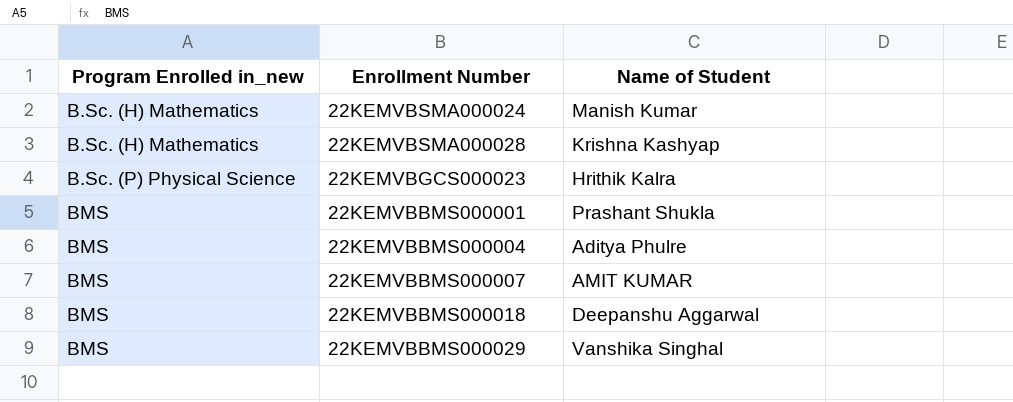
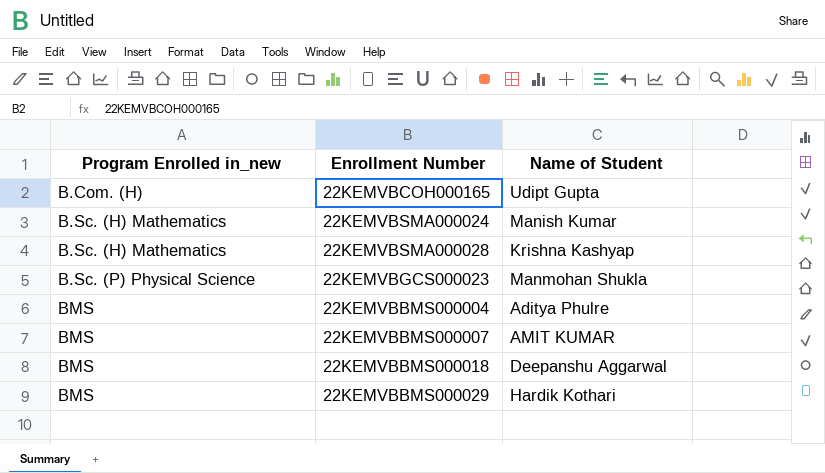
row 22KEMVBBMS000001: BMS | Prashant Shukla -> none
row 22KEMVBCOH000165: none -> B.Com. (H) | Udipt Gupta
22KEMVBGCS000023 | Name of Student: Hrithik Kalra -> Manmohan Shukla
22KEMVBBMS000029 | Name of Student: Vanshika Singhal -> Hardik Kothari

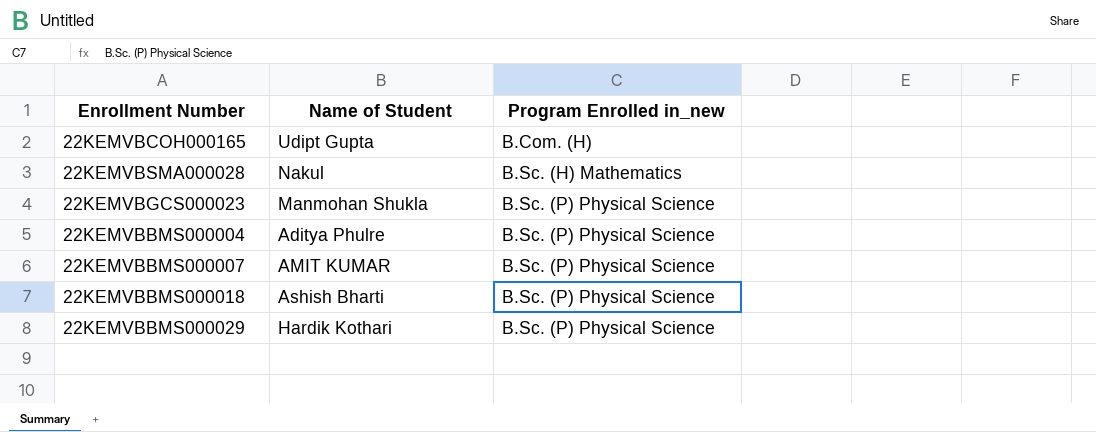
column Program Enrolled in_new | position: 1 -> 3
row 22KEMVBSMA000024: B.Sc. (H) Mathematics | Manish Kumar -> none
22KEMVBSMA000028 | Name of Student: Krishna Kashyap -> Nakul
22KEMVBBMS000004 | Program Enrolled in_new: BMS -> B.Sc. (P) Physical Science
22KEMVBBMS000007 | Program Enrolled in_new: BMS -> B.Sc. (P) Physical Science
22KEMVBBMS000018 | Name of Student: Deepanshu Aggarwal -> Ashish Bharti
22KEMVBBMS000018 | Program Enrolled in_new: BMS -> B.Sc. (P) Physical Science
22KEMVBBMS000029 | Program Enrolled in_new: BMS -> B.Sc. (P) Physical Science

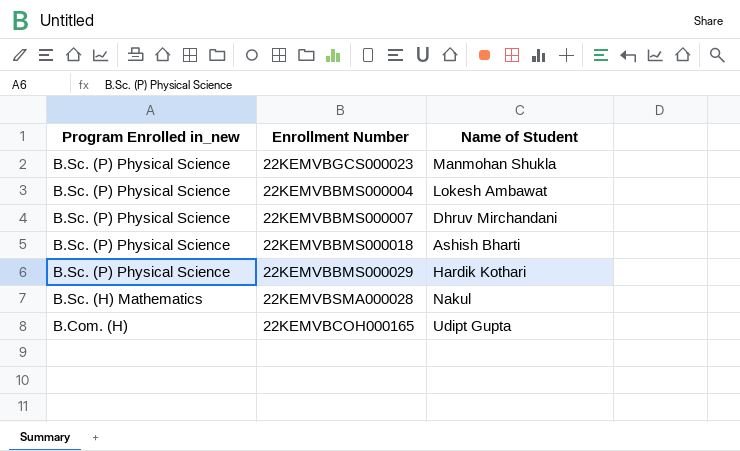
row order: Program Enrolled in_new ascending -> Program Enrolled in_new descending
column Program Enrolled in_new | position: 3 -> 1
22KEMVBBMS000004 | Name of Student: Aditya Phulre -> Lokesh Ambawat
22KEMVBBMS000007 | Name of Student: AMIT KUMAR -> Dhruv Mirchandani

